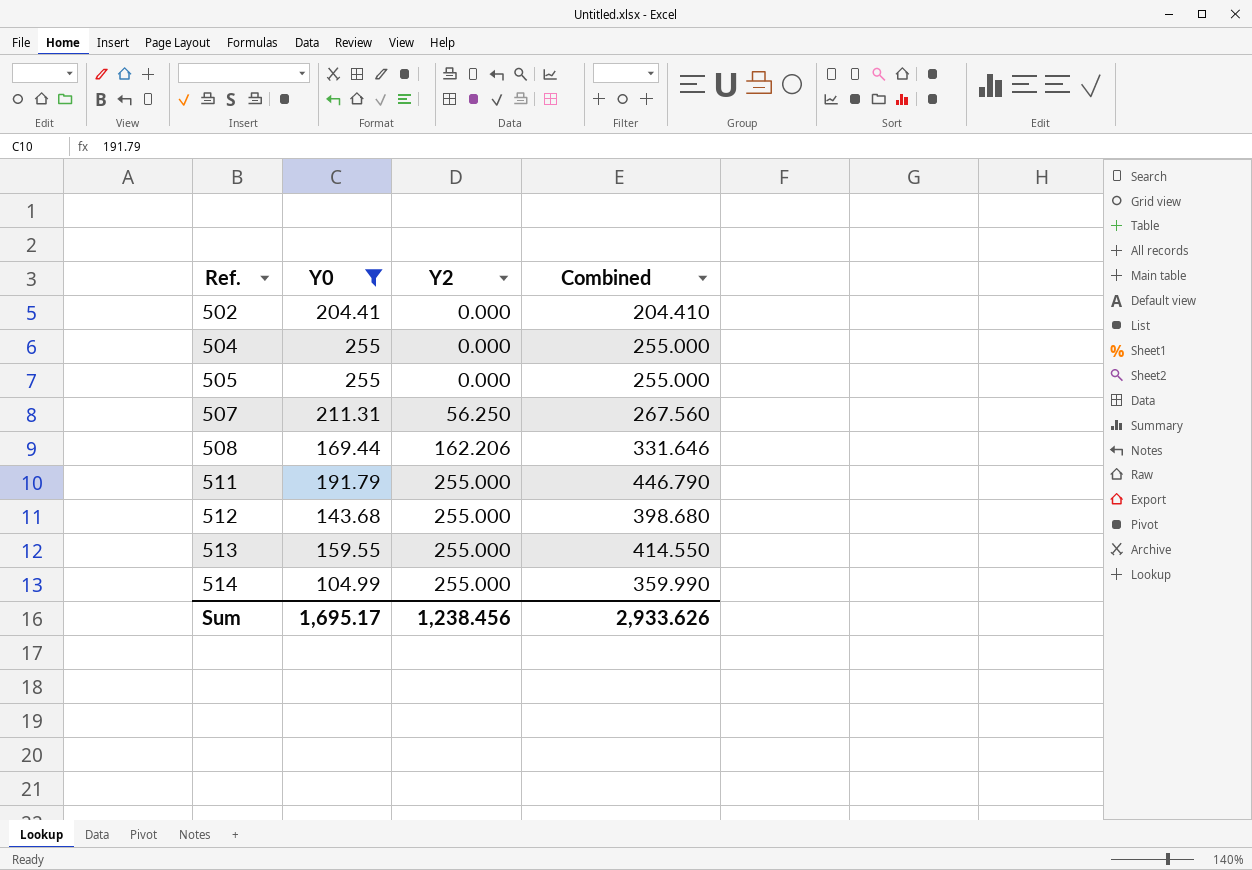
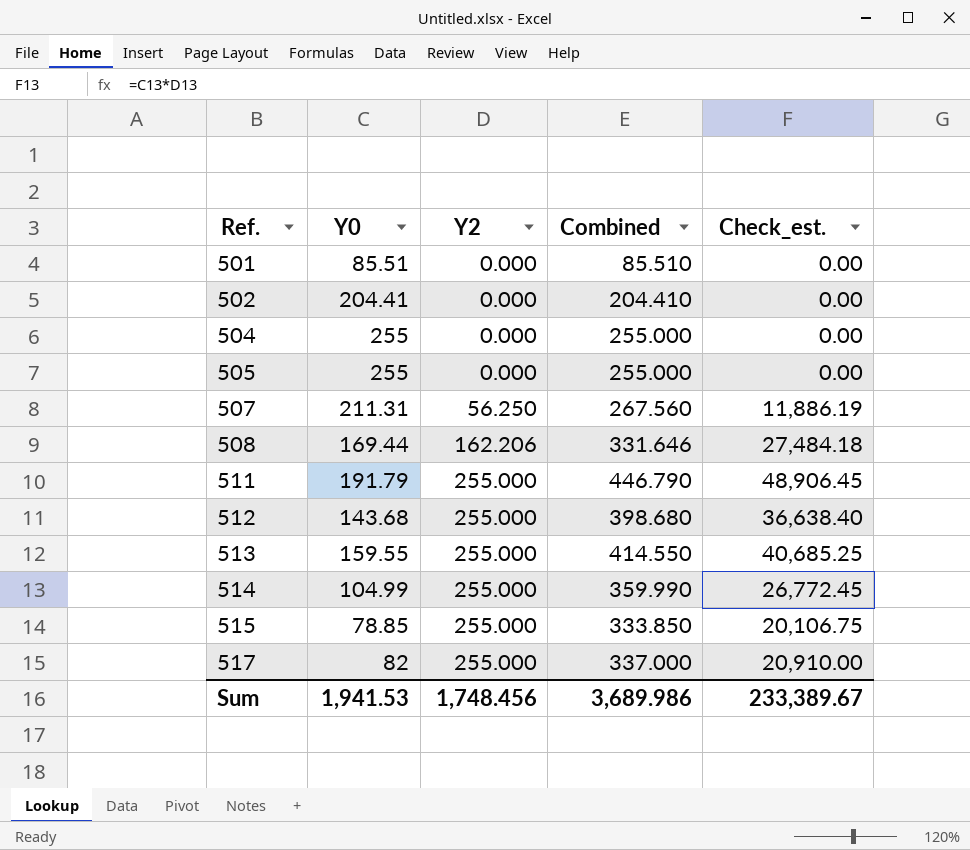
filter: Y0 >= 104.99 -> none
column Check_est. | formula: none -> [Y0] * [Y2]
Sum | Y0: 1,695.17 -> 1,941.53
Sum | Y2: 1,238.456 -> 1,748.456
Sum | Combined: 2,933.626 -> 3,689.986

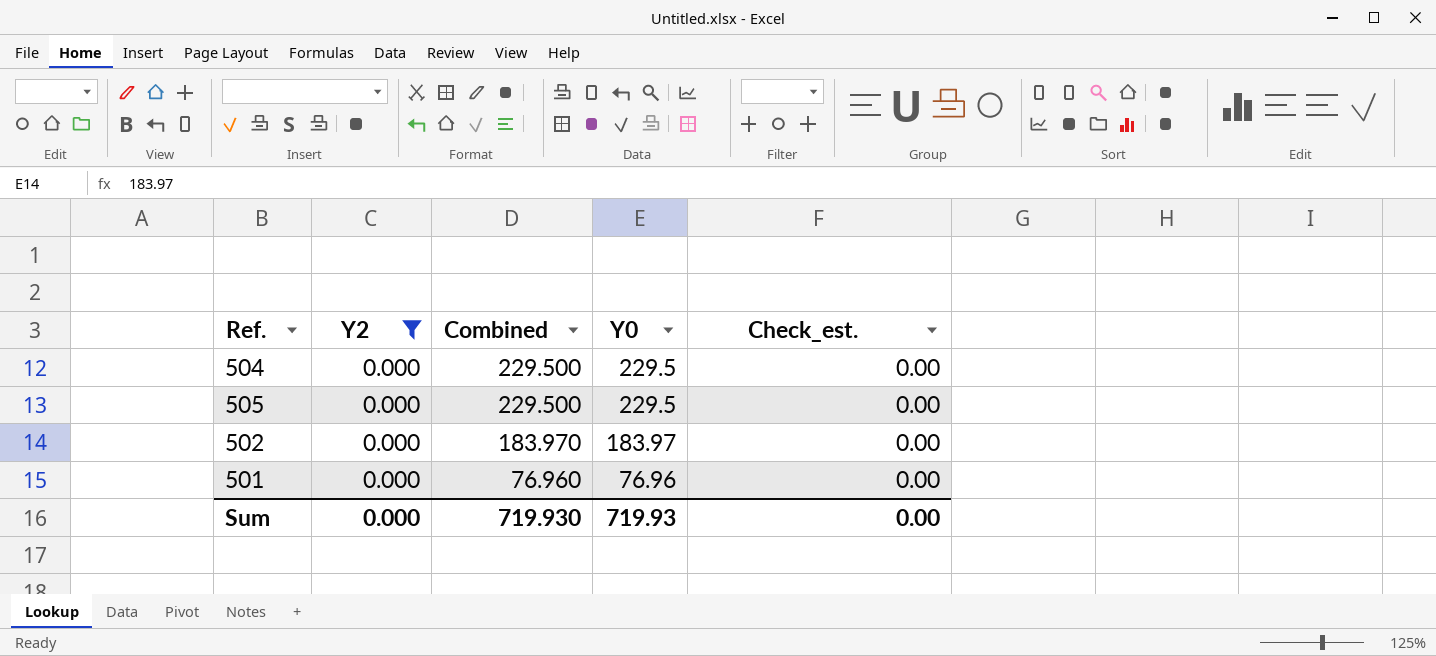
filter: none -> Y2 = 0.000
row order: Ref. ascending -> Combined descending
column Y0 | position: 2 -> 4
504 | Combined: 255.000 -> 229.500
504 | Y0: 255 -> 229.5
505 | Combined: 255.000 -> 229.500
505 | Y0: 255 -> 229.5
502 | Combined: 204.410 -> 183.970
502 | Y0: 204.41 -> 183.97
501 | Combined: 85.510 -> 76.960
501 | Y0: 85.51 -> 76.96
Sum | Y2: 1,748.456 -> 0.000
Sum | Combined: 3,689.986 -> 719.930
Sum | Y0: 1,941.53 -> 719.93
Sum | Check_est.: 233,389.67 -> 0.00

